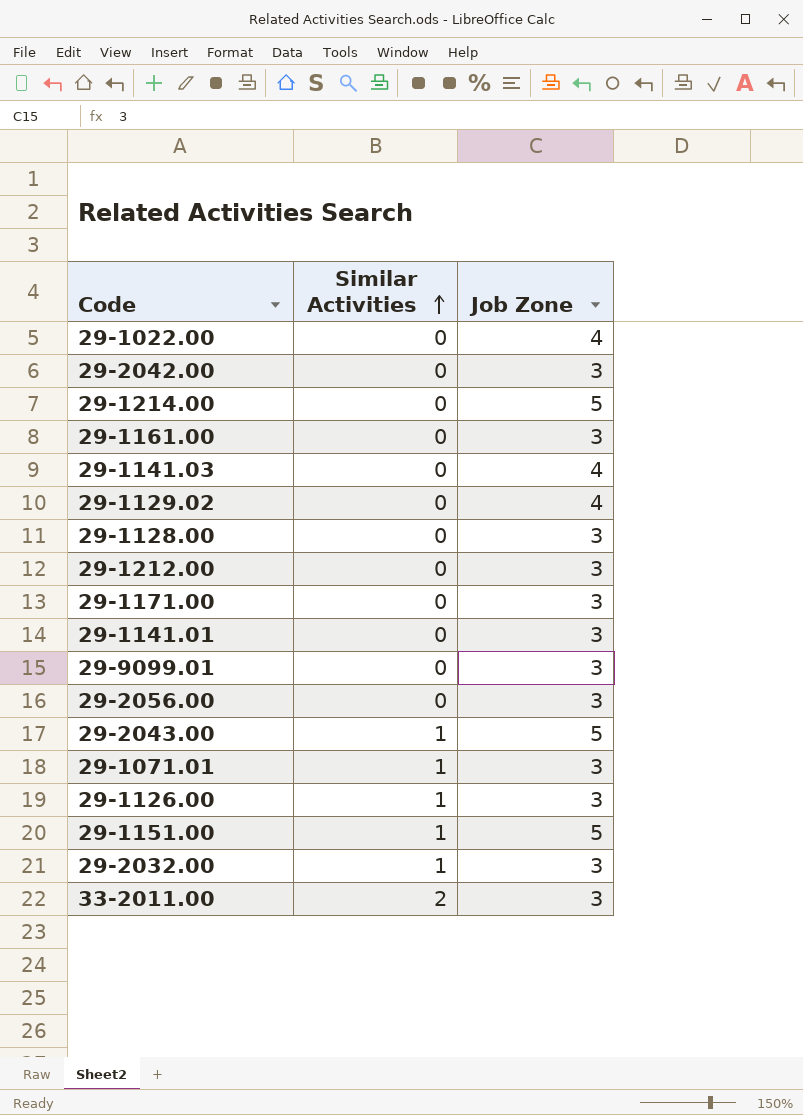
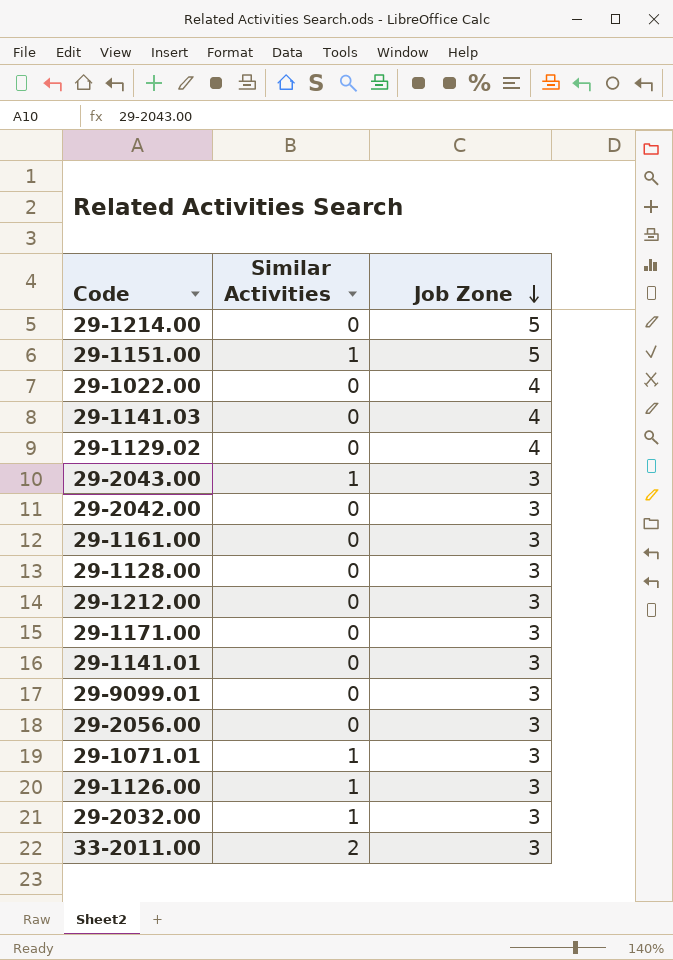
row order: Similar Activities ascending -> Job Zone descending
29-2043.00 | Job Zone: 5 -> 3

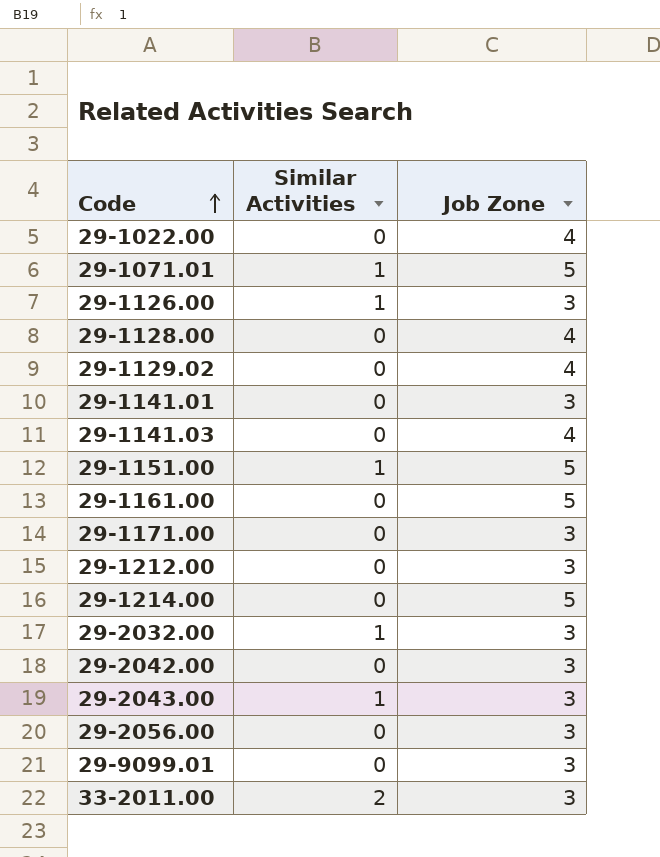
row order: Job Zone descending -> Code ascending
29-1071.01 | Job Zone: 3 -> 5
29-1128.00 | Job Zone: 3 -> 4
29-1161.00 | Job Zone: 3 -> 5

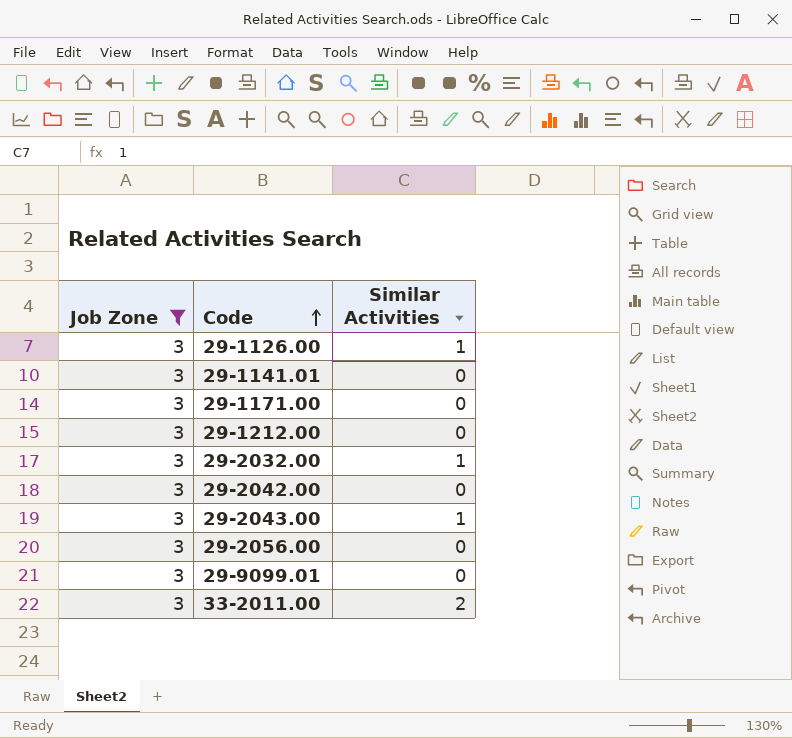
filter: none -> Job Zone = 3
column Job Zone | position: 3 -> 1

